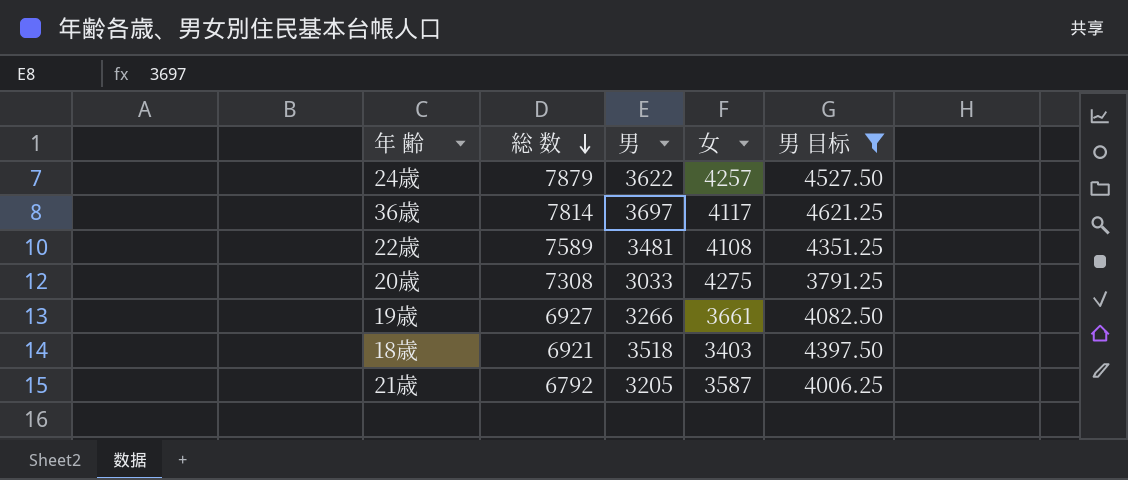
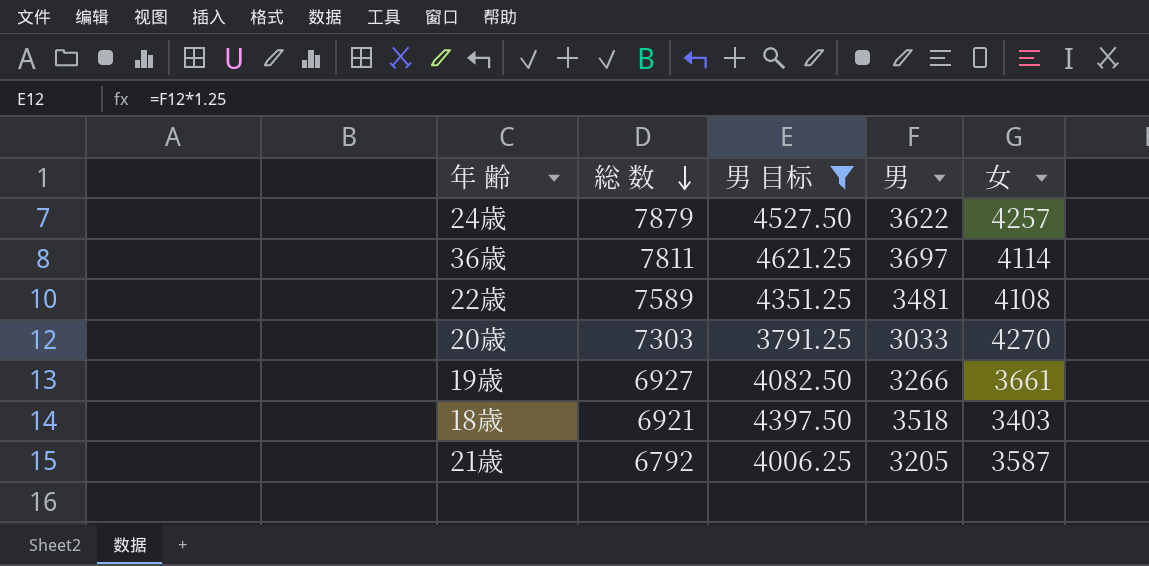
column 男 目标 | position: 5 -> 3
36歳 | 総 数: 7814 -> 7811
36歳 | 女: 4117 -> 4114
20歳 | 総 数: 7308 -> 7303
20歳 | 女: 4275 -> 4270

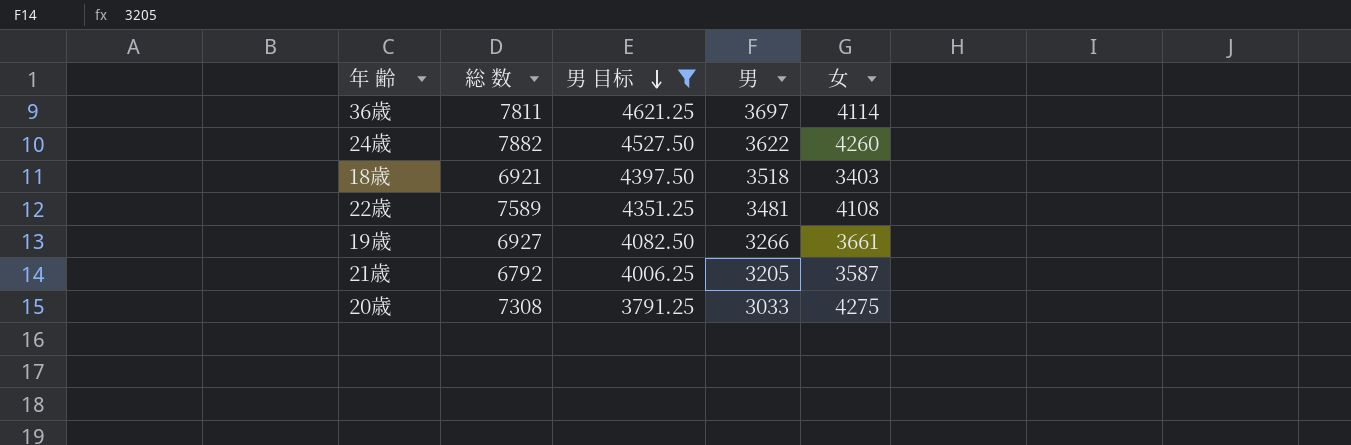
row order: 総 数 descending -> 男 目标 descending
24歳 | 総 数: 7879 -> 7882
24歳 | 女: 4257 -> 4260
20歳 | 総 数: 7303 -> 7308
20歳 | 女: 4270 -> 4275

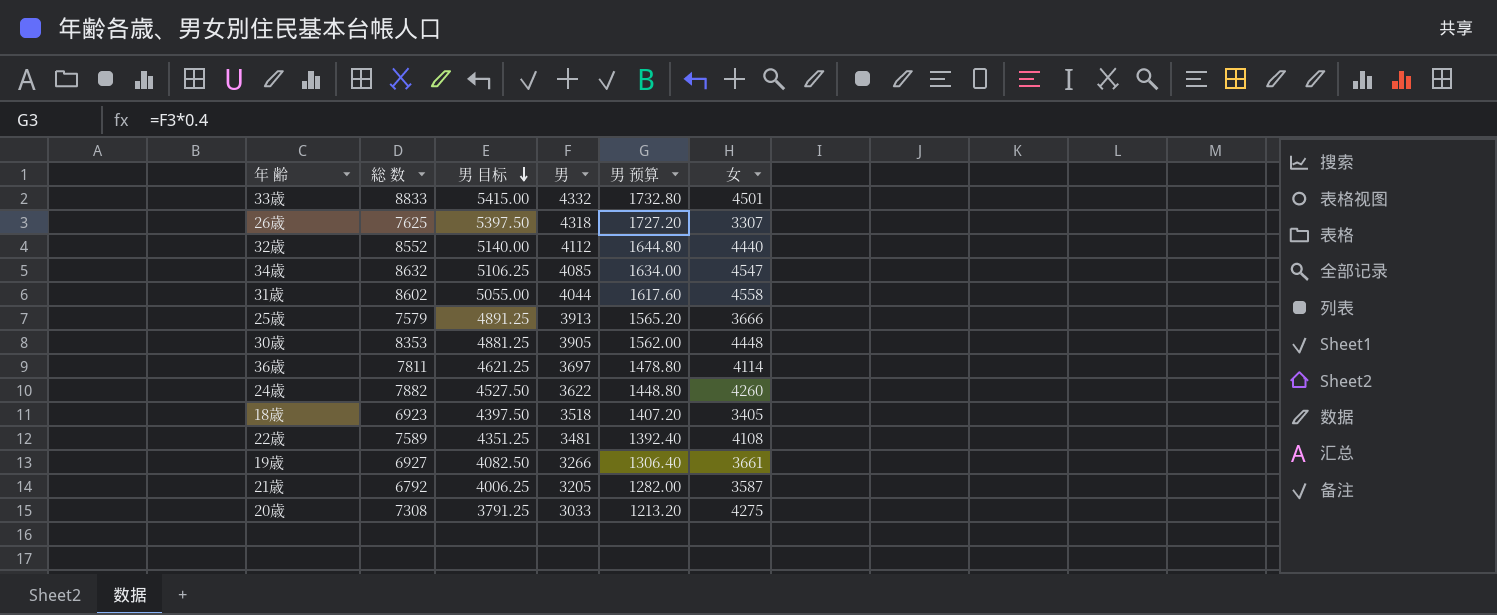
filter: 男 目标 <= 4621.25 -> none
column 男 预算 | formula: none -> [男] * 0.4
18歳 | 総 数: 6921 -> 6923
18歳 | 女: 3403 -> 3405

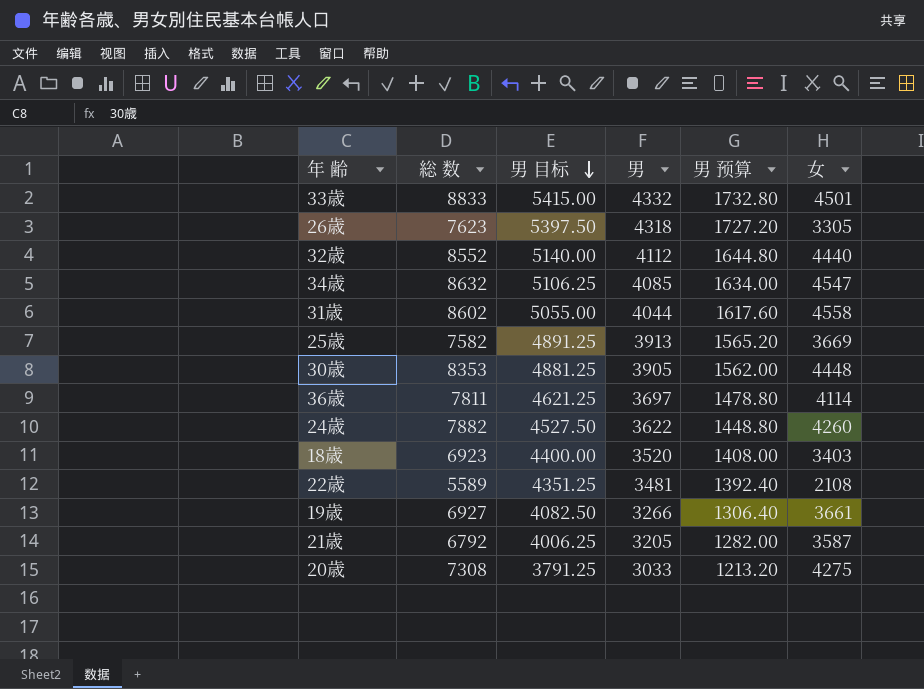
26歳 | 総 数: 7625 -> 7623
26歳 | 女: 3307 -> 3305
25歳 | 総 数: 7579 -> 7582
25歳 | 女: 3666 -> 3669
18歳 | 男 目标: 4397.50 -> 4400.00
18歳 | 男: 3518 -> 3520
18歳 | 男 预算: 1407.20 -> 1408.00
18歳 | 女: 3405 -> 3403
22歳 | 総 数: 7589 -> 5589
22歳 | 女: 4108 -> 2108

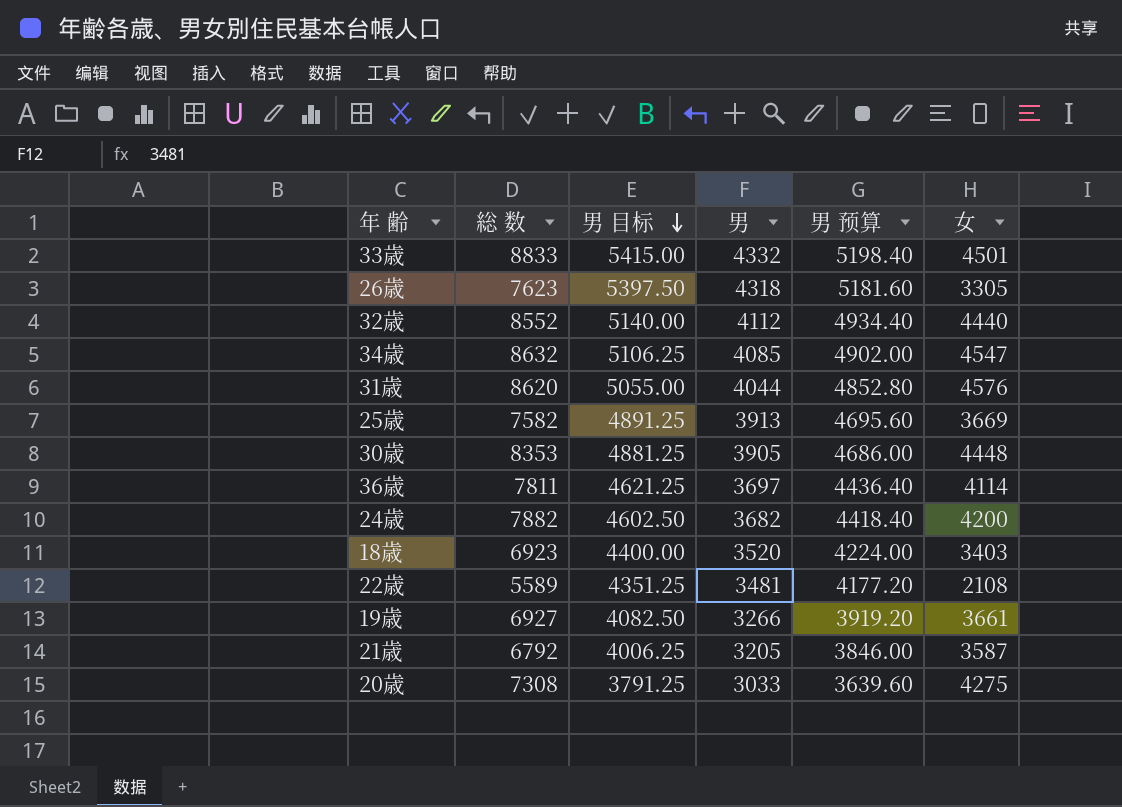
column 男 预算 | formula: [男] * 0.4 -> [男] * 1.2
31歳 | 総 数: 8602 -> 8620
31歳 | 女: 4558 -> 4576
24歳 | 男 目标: 4527.50 -> 4602.50
24歳 | 男: 3622 -> 3682
24歳 | 女: 4260 -> 4200

